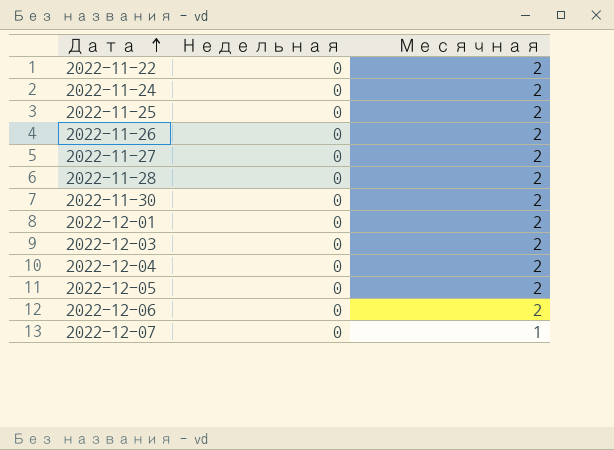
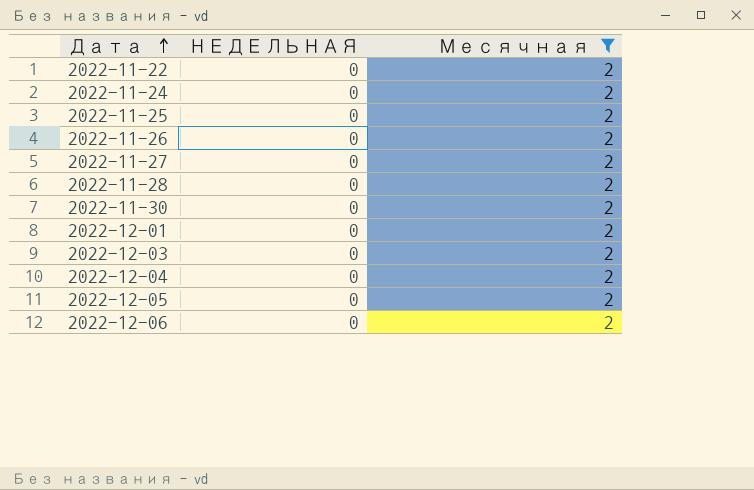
filter: none -> Месячная = 2
column name: Недельная -> НЕДЕЛЬНАЯ

